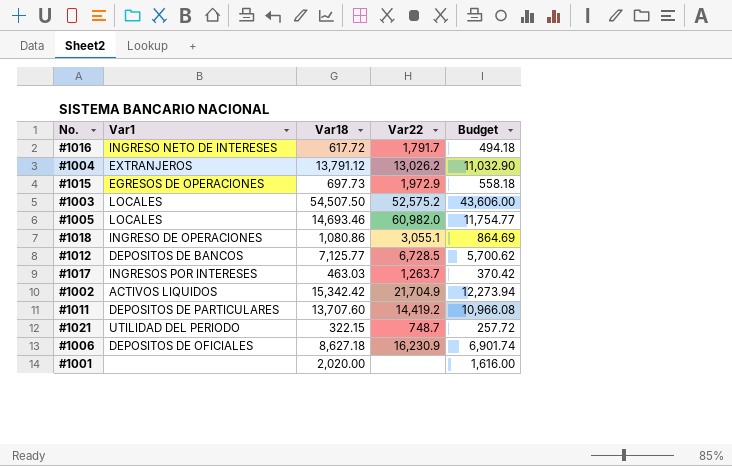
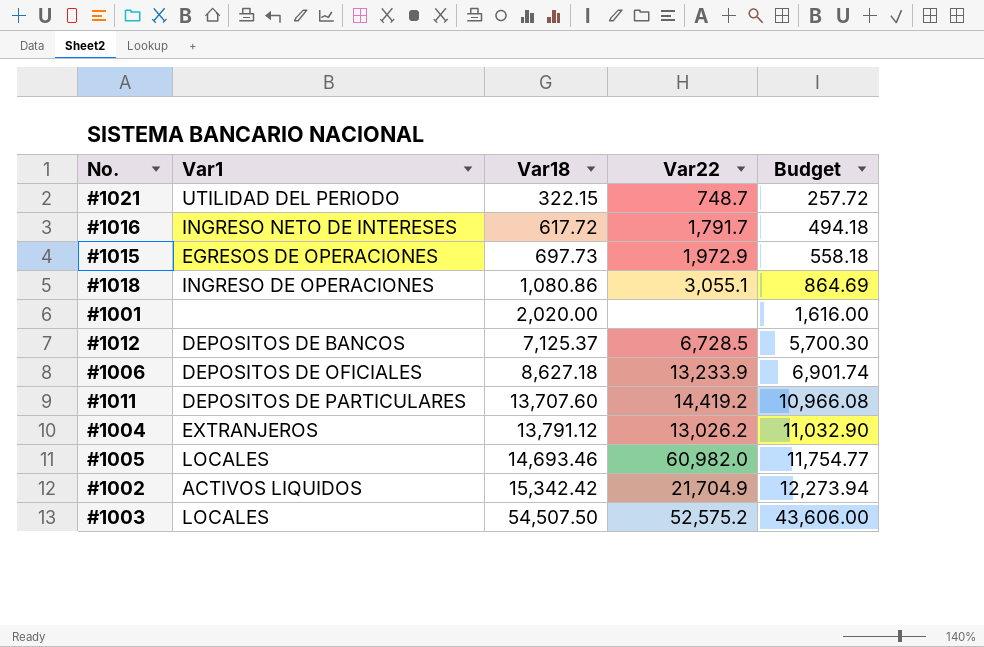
row order: none -> Var18 ascending
row #1017: INGRESOS POR INTERESES | 463.03 | 1,263.7 | 370.42 -> none
#1012 | Var18: 7,125.77 -> 7,125.37
#1012 | Budget: 5,700.62 -> 5,700.30
#1006 | Var22: 16,230.9 -> 13,233.9

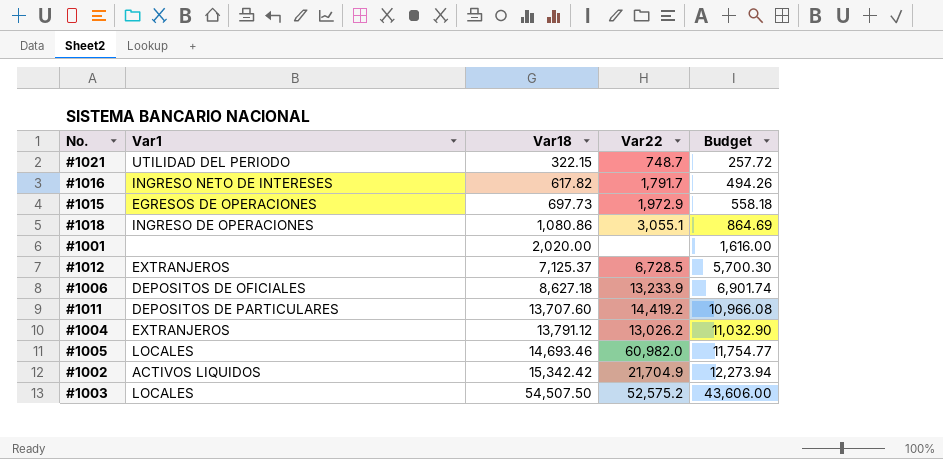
#1016 | Var18: 617.72 -> 617.82
#1016 | Budget: 494.18 -> 494.26
#1012 | Var1: DEPOSITOS DE BANCOS -> EXTRANJEROS

